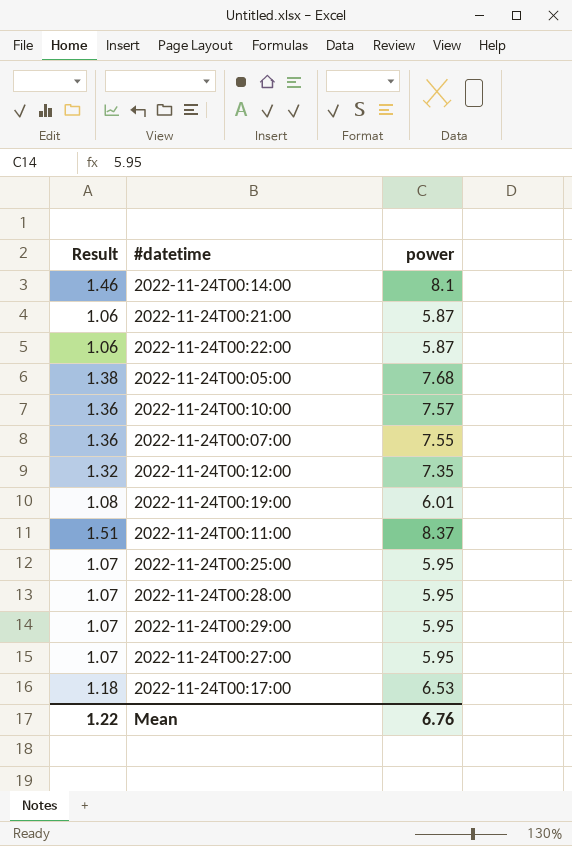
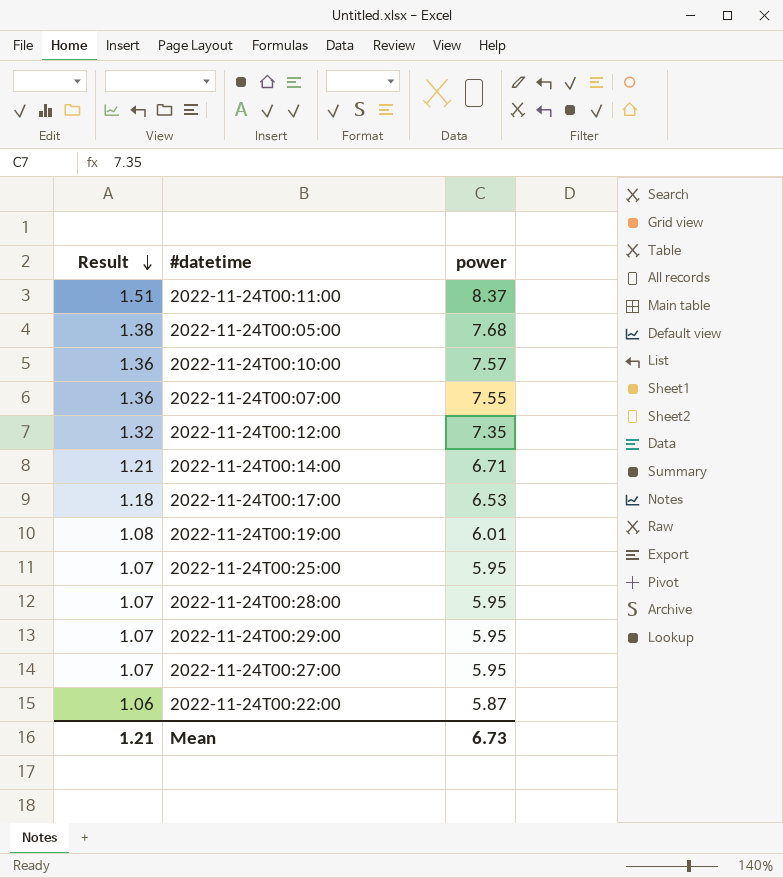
row order: none -> Result descending
row 2022-11-24T00:21:00: 1.06 | 5.87 -> none
2022-11-24T00:14:00 | Result: 1.46 -> 1.21
2022-11-24T00:14:00 | power: 8.1 -> 6.71
Mean | Result: 1.22 -> 1.21
Mean | power: 6.76 -> 6.73

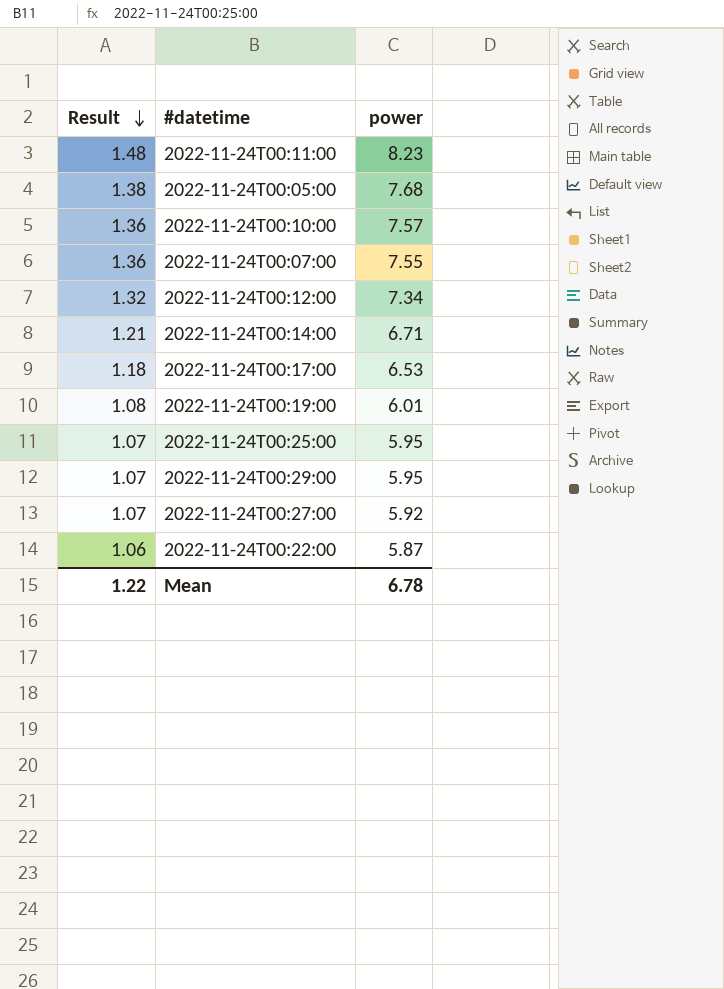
row 2022-11-24T00:28:00: 1.07 | 5.95 -> none
2022-11-24T00:11:00 | Result: 1.51 -> 1.48
2022-11-24T00:11:00 | power: 8.37 -> 8.23
2022-11-24T00:12:00 | power: 7.35 -> 7.34
2022-11-24T00:27:00 | power: 5.95 -> 5.92
Mean | Result: 1.21 -> 1.22
Mean | power: 6.73 -> 6.78

